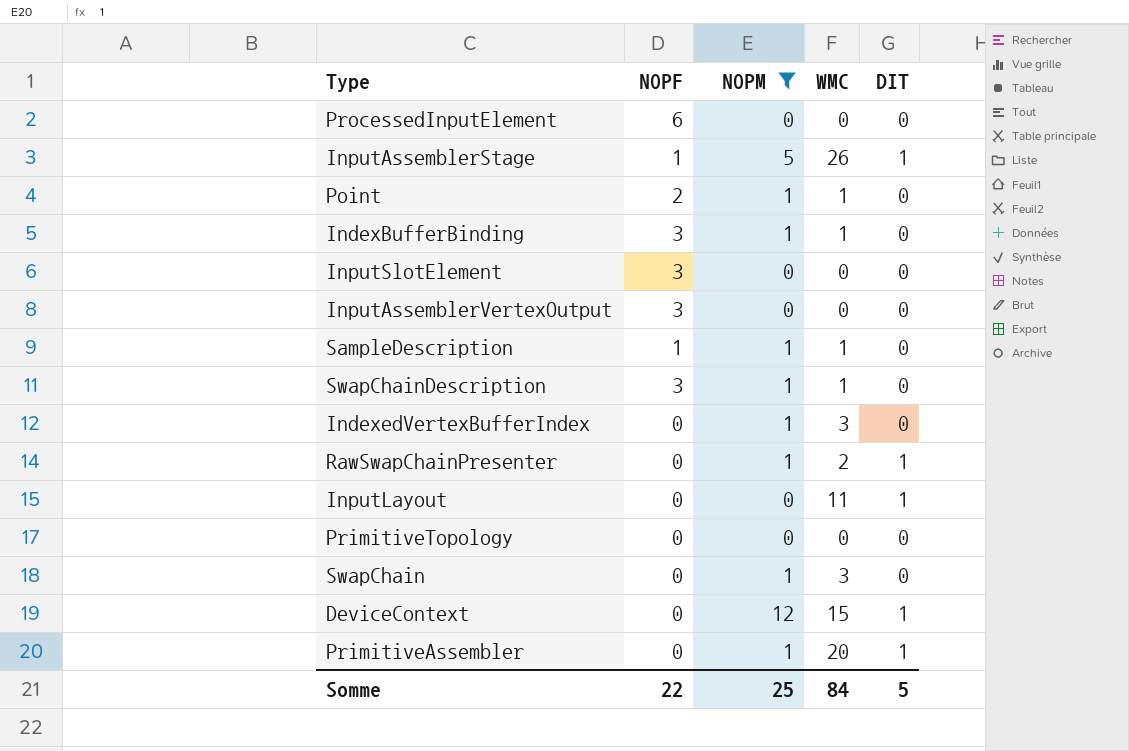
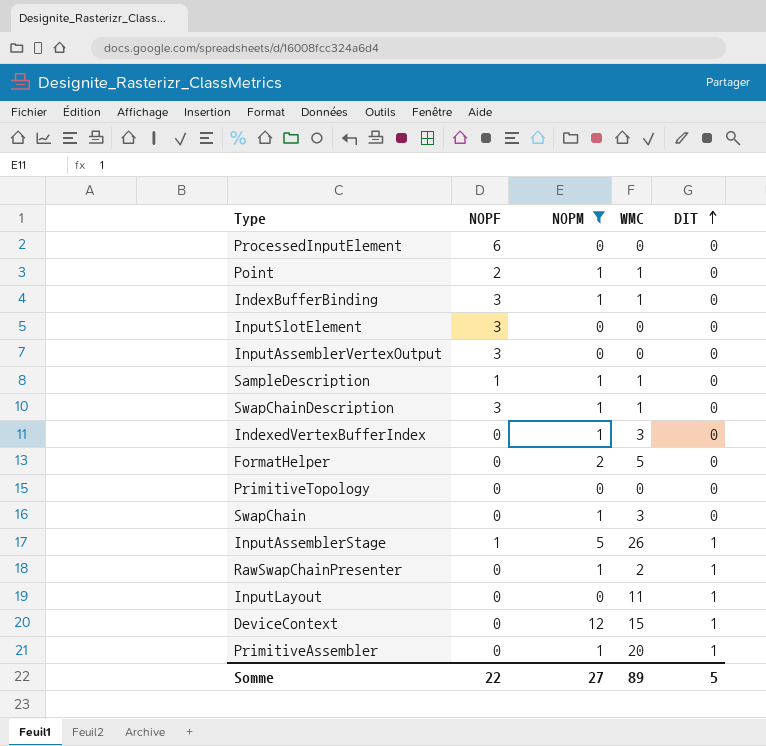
row order: none -> DIT ascending
row FormatHelper: none -> 0 | 2 | 5 | 0
Somme | NOPM: 25 -> 27
Somme | WMC: 84 -> 89

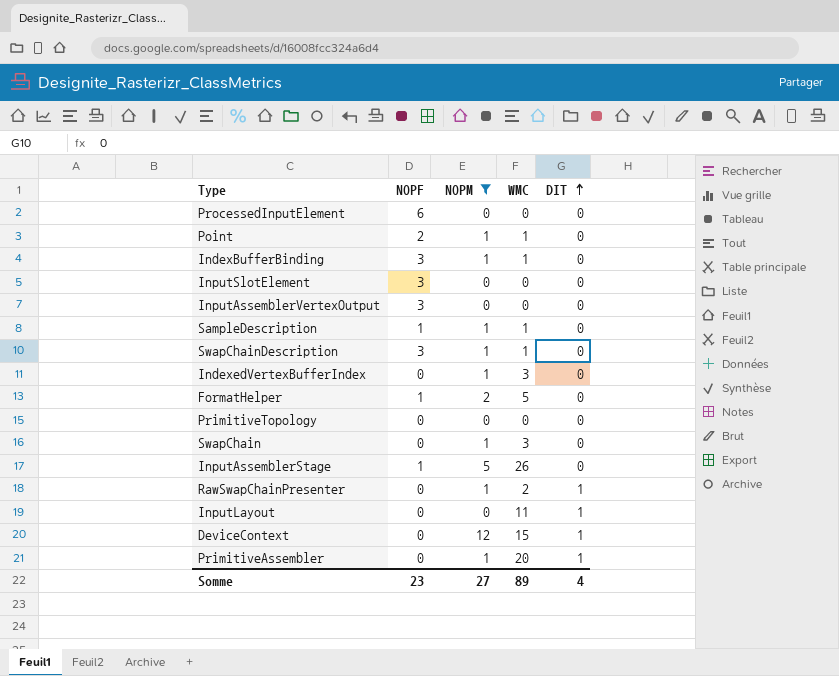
FormatHelper | NOPF: 0 -> 1
InputAssemblerStage | DIT: 1 -> 0
Somme | NOPF: 22 -> 23
Somme | DIT: 5 -> 4

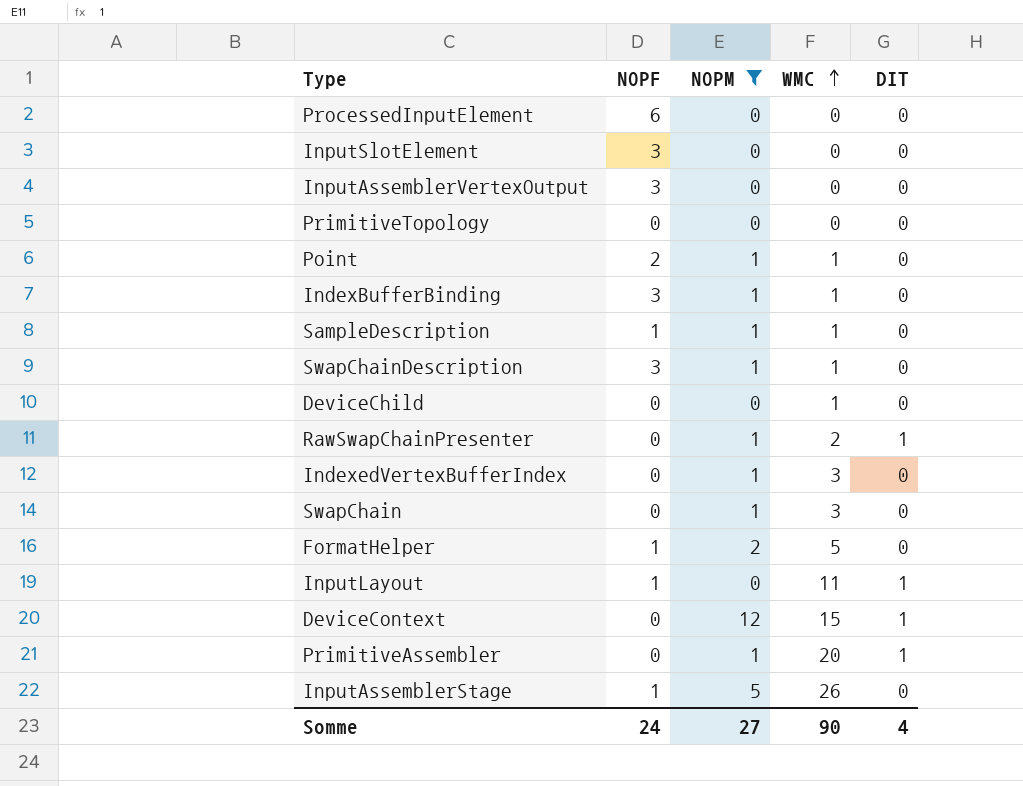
row order: DIT ascending -> WMC ascending
row DeviceChild: none -> 0 | 0 | 1 | 0
InputLayout | NOPF: 0 -> 1
Somme | NOPF: 23 -> 24
Somme | WMC: 89 -> 90

